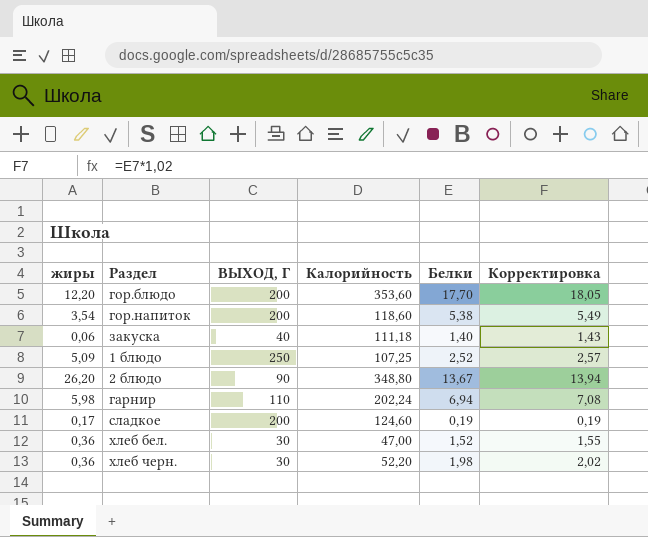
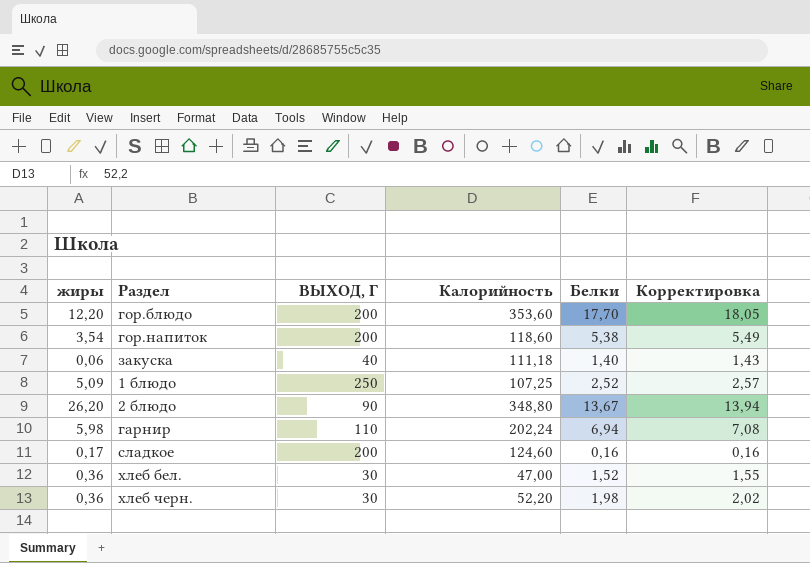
сладкое | Белки: 0,19 -> 0,16
сладкое | Корректировка: 0,19 -> 0,16

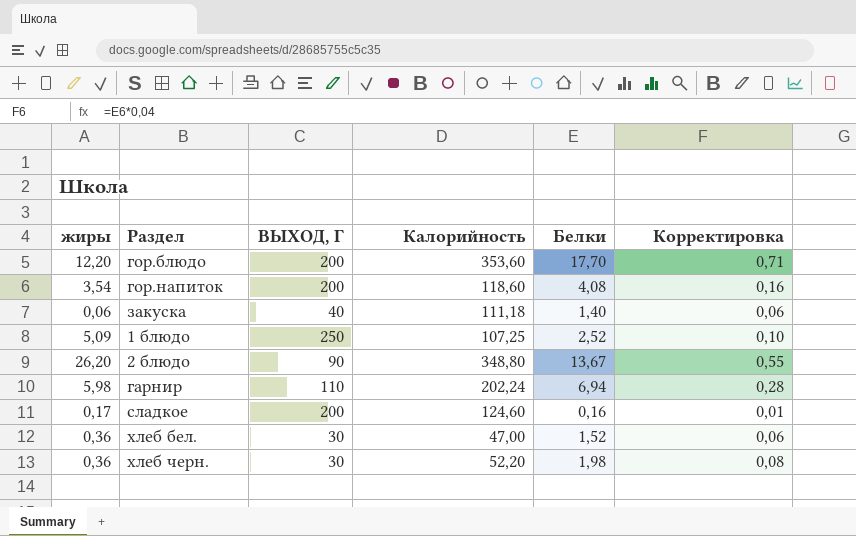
column Корректировка | formula: [Белки] * 1,02 -> [Белки] * 0,04
гор.напиток | Белки: 5,38 -> 4,08

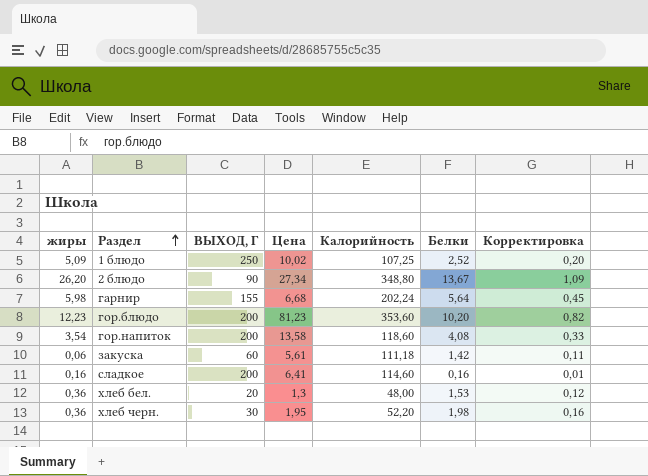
row order: none -> Раздел ascending
column Цена | position: none -> 4
column Корректировка | formula: [Белки] * 0,04 -> [Белки] * 0,08
гарнир | ВЫХОД, Г: 110 -> 155
гарнир | Белки: 6,94 -> 5,64
гор.блюдо | жиры: 12,20 -> 12,23
гор.блюдо | Белки: 17,70 -> 10,20
закуска | ВЫХОД, Г: 40 -> 60
закуска | Белки: 1,40 -> 1,42
сладкое | жиры: 0,17 -> 0,16
сладкое | Калорийность: 124,60 -> 114,60
хлеб бел. | ВЫХОД, Г: 30 -> 20
хлеб бел. | Калорийность: 47,00 -> 48,00
хлеб бел. | Белки: 1,52 -> 1,53

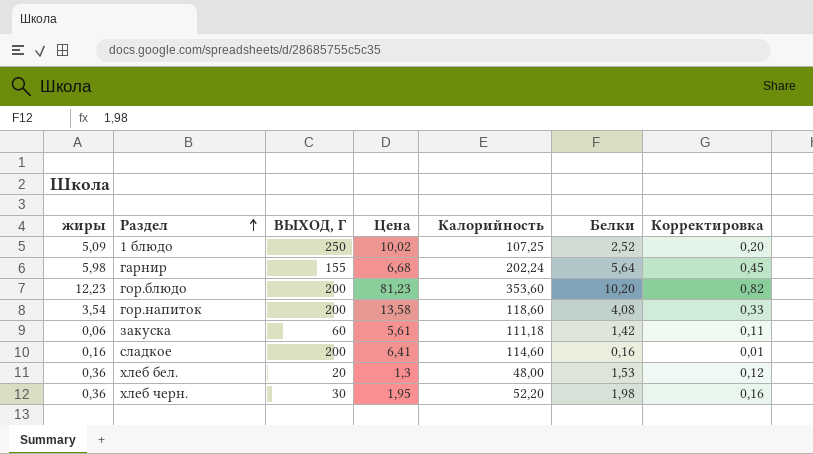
row 2 блюдо: 26,20 | 90 | 27,34 | 348,80 | 13,67 | 1,09 -> none

